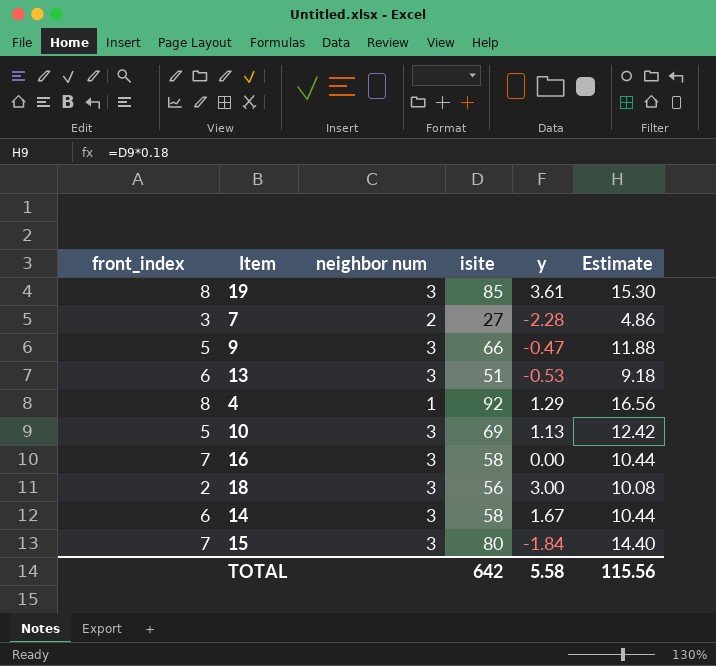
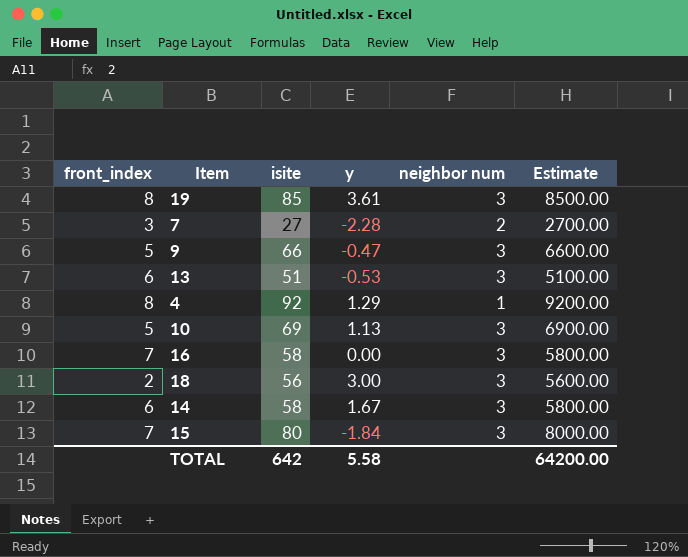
column neighbor num | position: 3 -> 5
column Estimate | formula: [isite] * 0.18 -> [isite] * 100
TOTAL | Estimate: 115.56 -> 64200.00

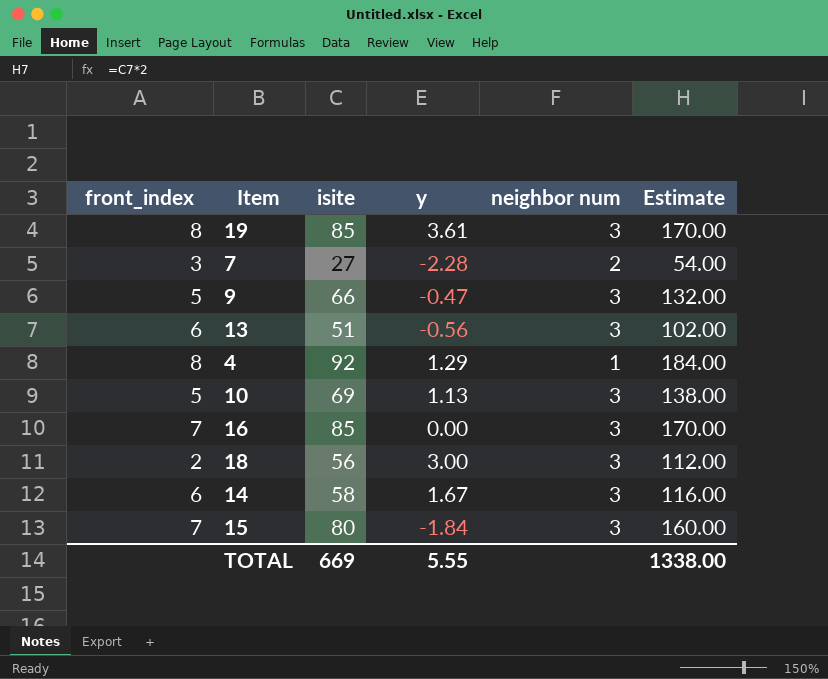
column Estimate | formula: [isite] * 100 -> [isite] * 2
13 | y: -0.53 -> -0.56
16 | isite: 58 -> 85
TOTAL | isite: 642 -> 669
TOTAL | y: 5.58 -> 5.55
TOTAL | Estimate: 64200.00 -> 1338.00

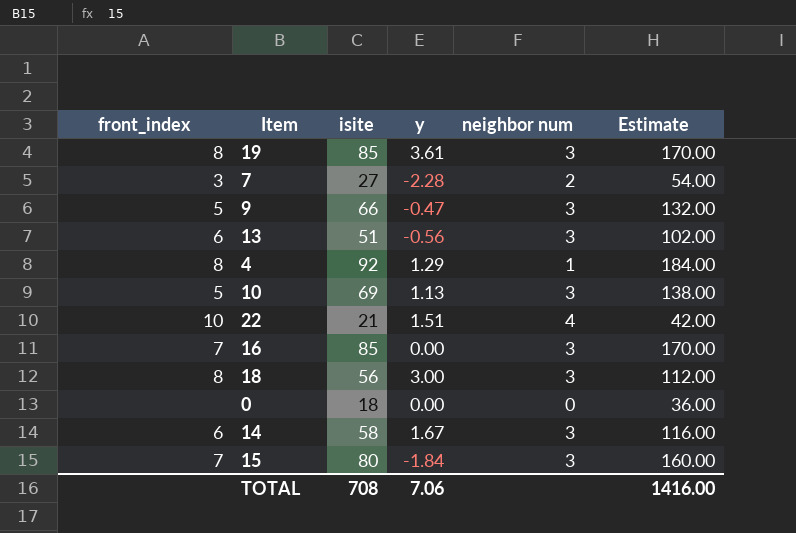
row 22: none -> 10 | 21 | 1.51 | 4 | 42.00
18 | front_index: 2 -> 8
row 0: none -> none | 18 | 0.00 | 0 | 36.00
TOTAL | isite: 669 -> 708
TOTAL | y: 5.55 -> 7.06
TOTAL | Estimate: 1338.00 -> 1416.00

